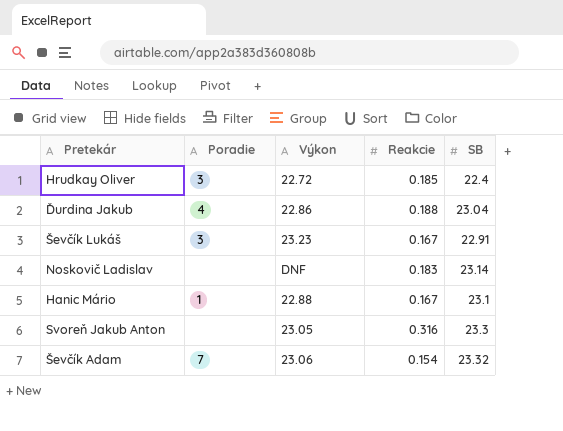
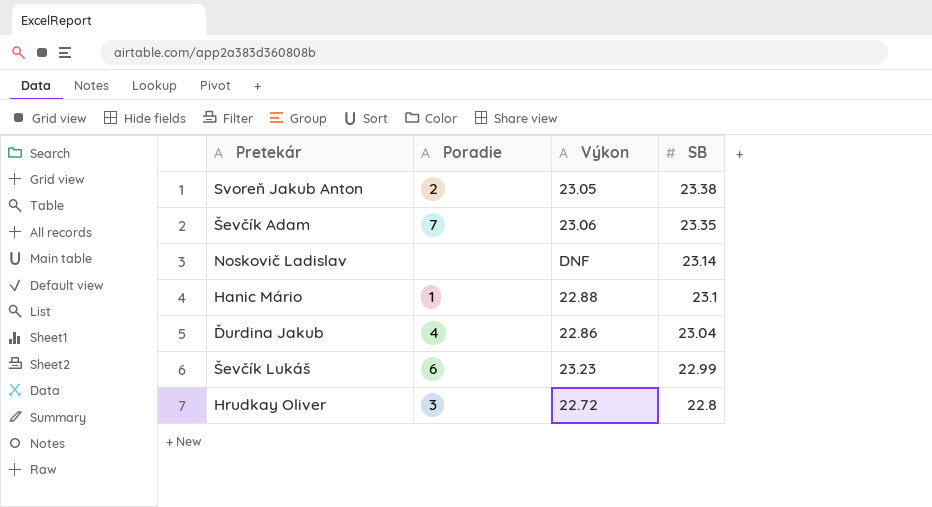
row order: none -> SB descending
column Reakcie | position: 4 -> none
Svoreň Jakub Anton | Poradie: none -> 2
Svoreň Jakub Anton | SB: 23.3 -> 23.38
Ševčík Adam | SB: 23.32 -> 23.35
Ševčík Lukáš | Poradie: 3 -> 6
Ševčík Lukáš | SB: 22.91 -> 22.99
Hrudkay Oliver | SB: 22.4 -> 22.8

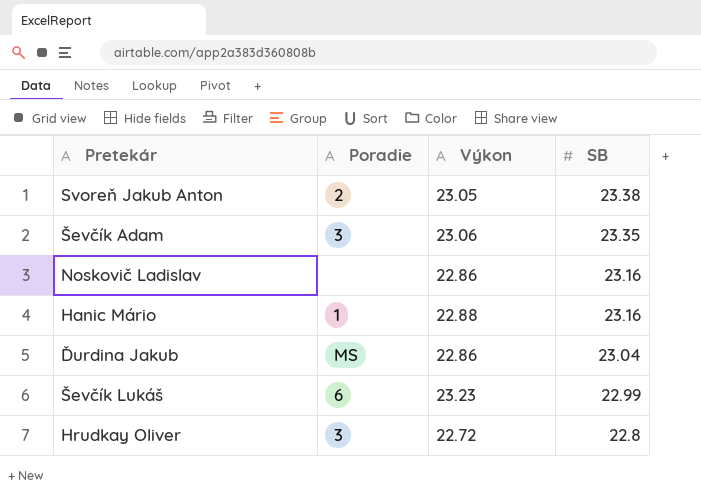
Ševčík Adam | Poradie: 7 -> 3
Noskovič Ladislav | Výkon: DNF -> 22.86
Noskovič Ladislav | SB: 23.14 -> 23.16
Hanic Mário | SB: 23.1 -> 23.16
Ďurdina Jakub | Poradie: 4 -> MS

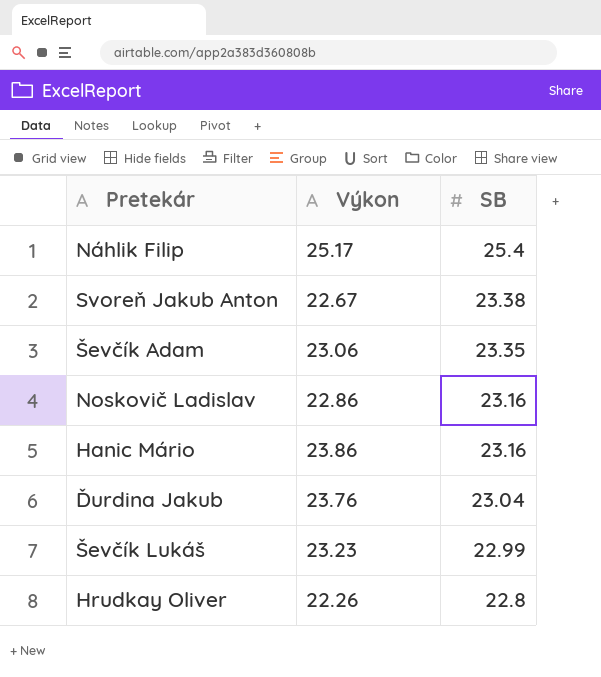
column Poradie | position: 2 -> none
row Náhlik Filip: none -> 25.17 | 25.4
Svoreň Jakub Anton | Výkon: 23.05 -> 22.67
Hanic Mário | Výkon: 22.88 -> 23.86
Ďurdina Jakub | Výkon: 22.86 -> 23.76
Hrudkay Oliver | Výkon: 22.72 -> 22.26

